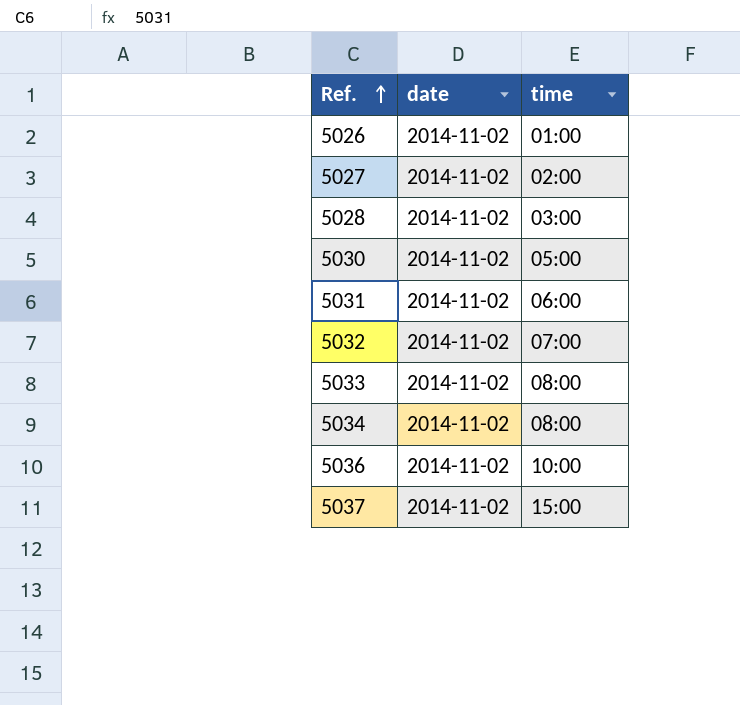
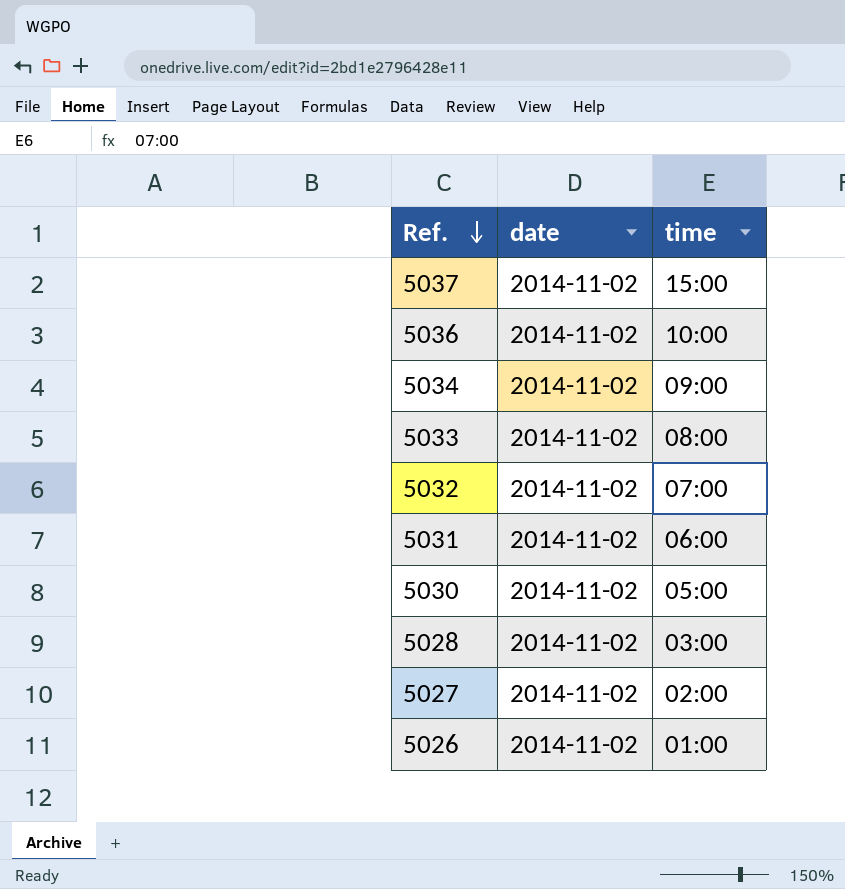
row order: Ref. ascending -> Ref. descending
5034 | time: 08:00 -> 09:00

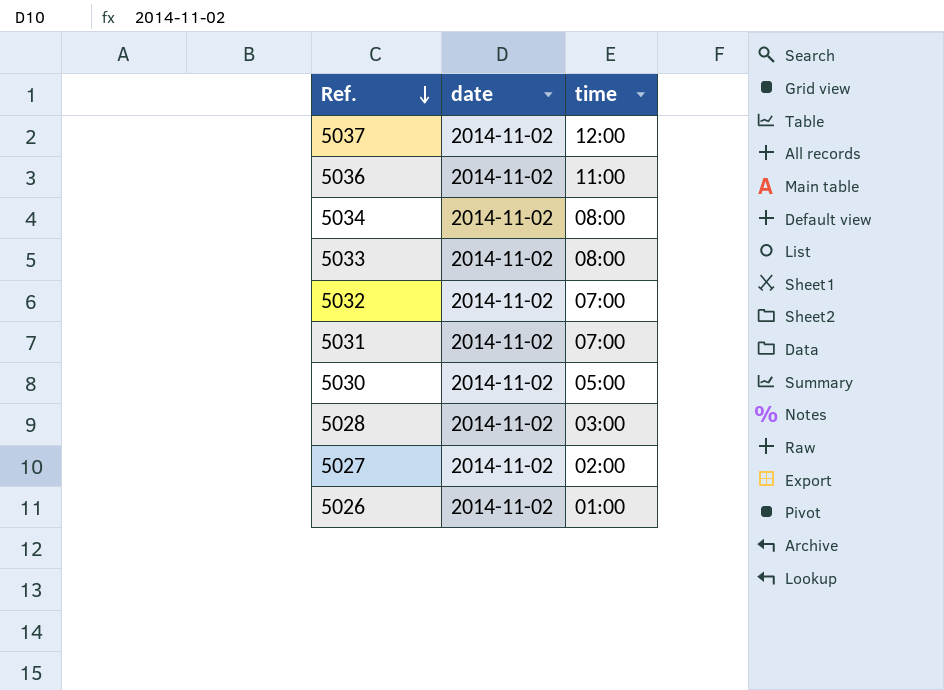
5037 | time: 15:00 -> 12:00
5036 | time: 10:00 -> 11:00
5034 | time: 09:00 -> 08:00
5031 | time: 06:00 -> 07:00

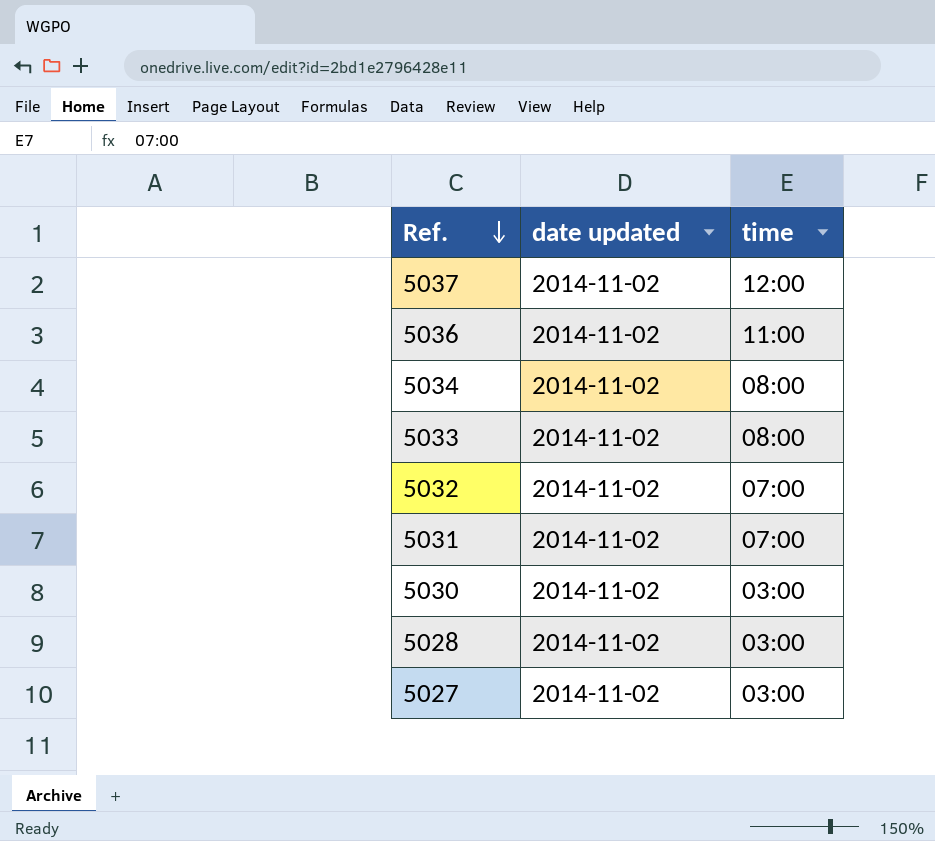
column name: date -> date updated
row 5026: 2014-11-02 | 01:00 -> none
5030 | time: 05:00 -> 03:00
5027 | time: 02:00 -> 03:00

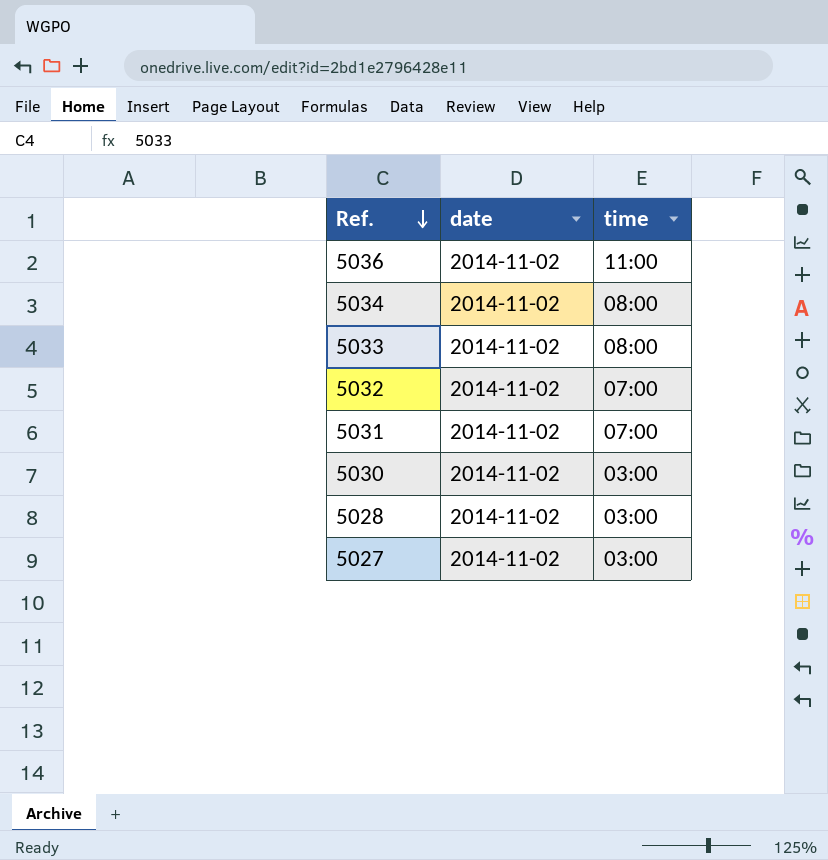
column name: date updated -> date
row 5037: 2014-11-02 | 12:00 -> none

